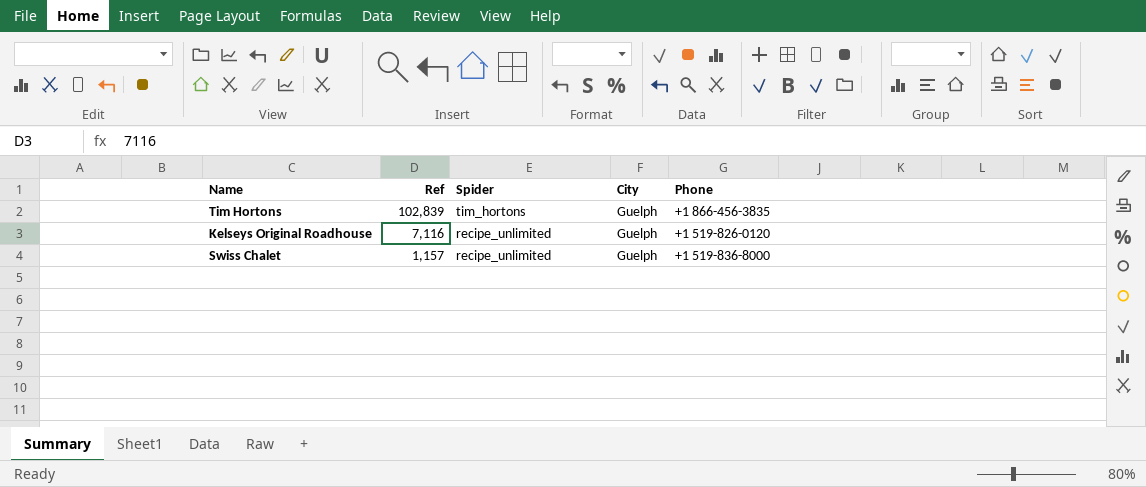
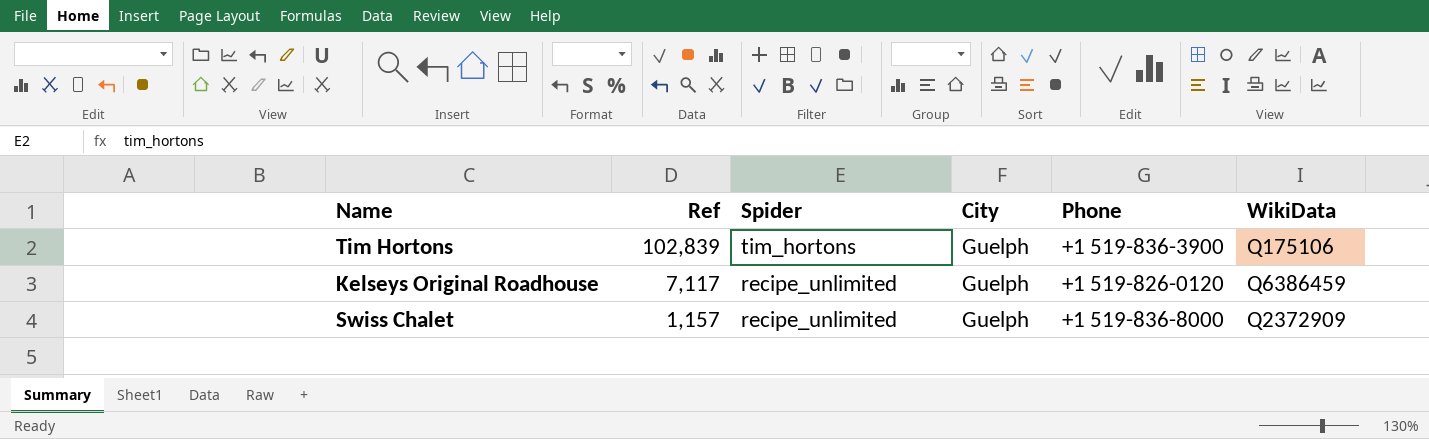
column WikiData | position: none -> 6
Tim Hortons | Phone: +1 866-456-3835 -> +1 519-836-3900
Kelseys Original Roadhouse | Ref: 7,116 -> 7,117

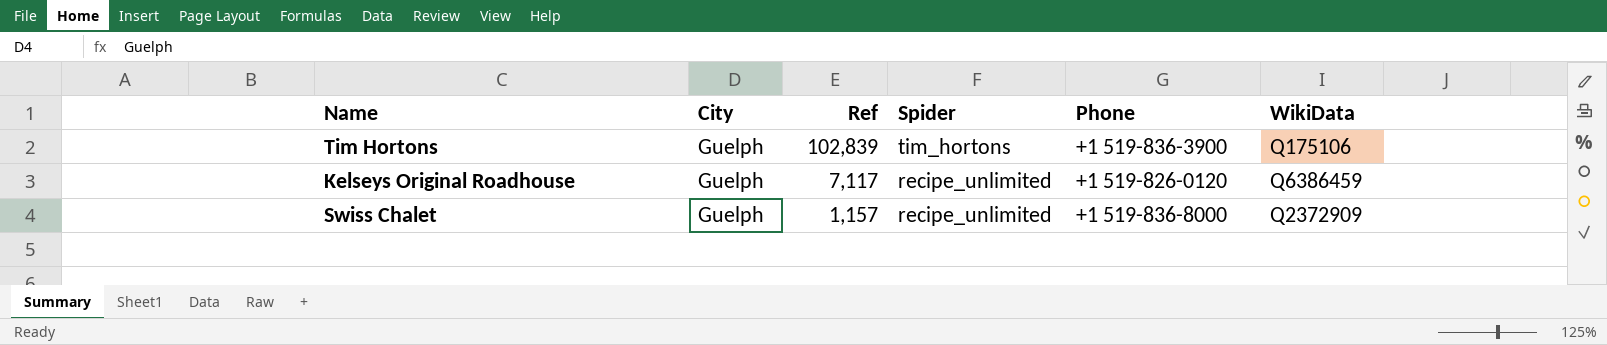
column City | position: 4 -> 2

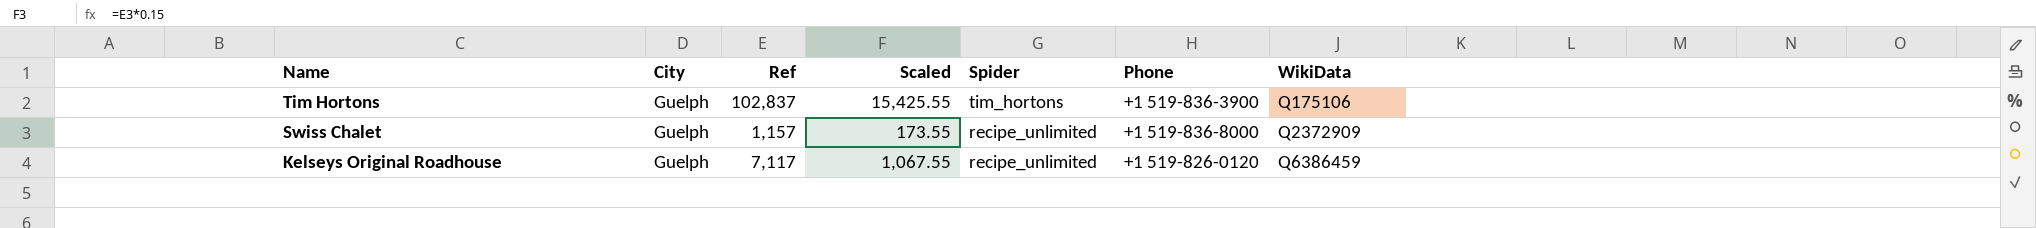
row order: Ref descending -> Name descending
column Scaled | formula: none -> [Ref] * 0.15
Tim Hortons | Ref: 102,839 -> 102,837

